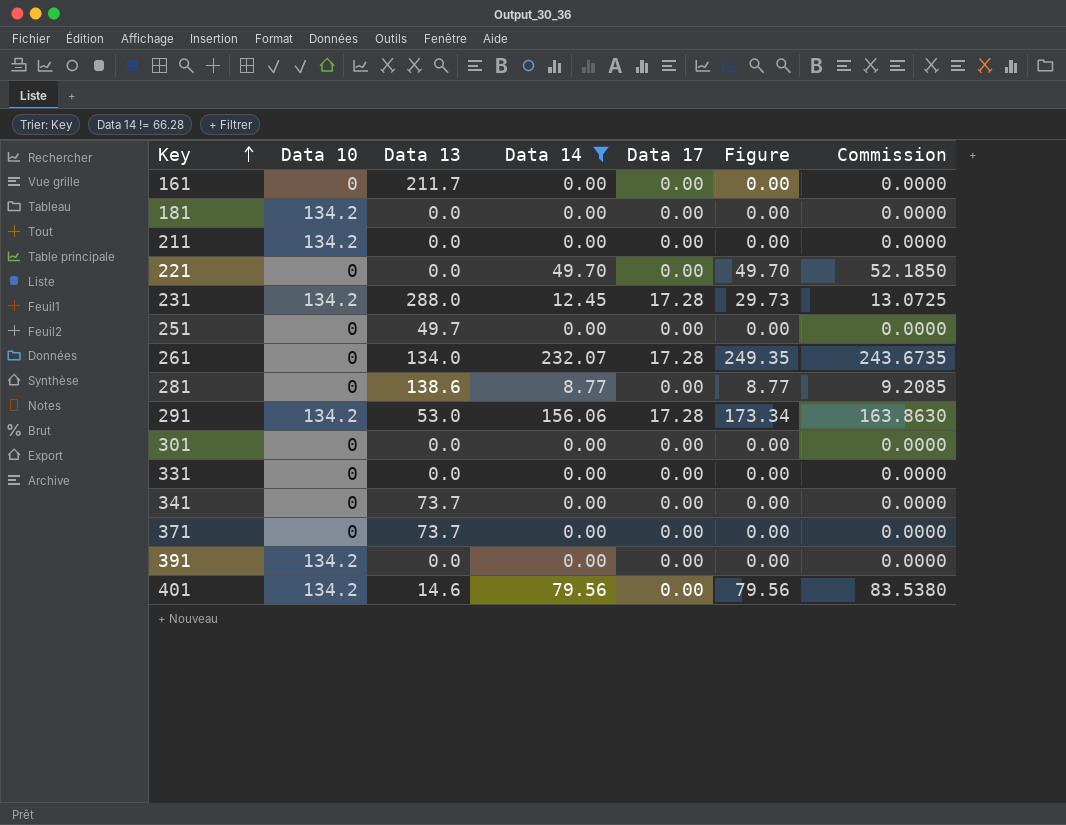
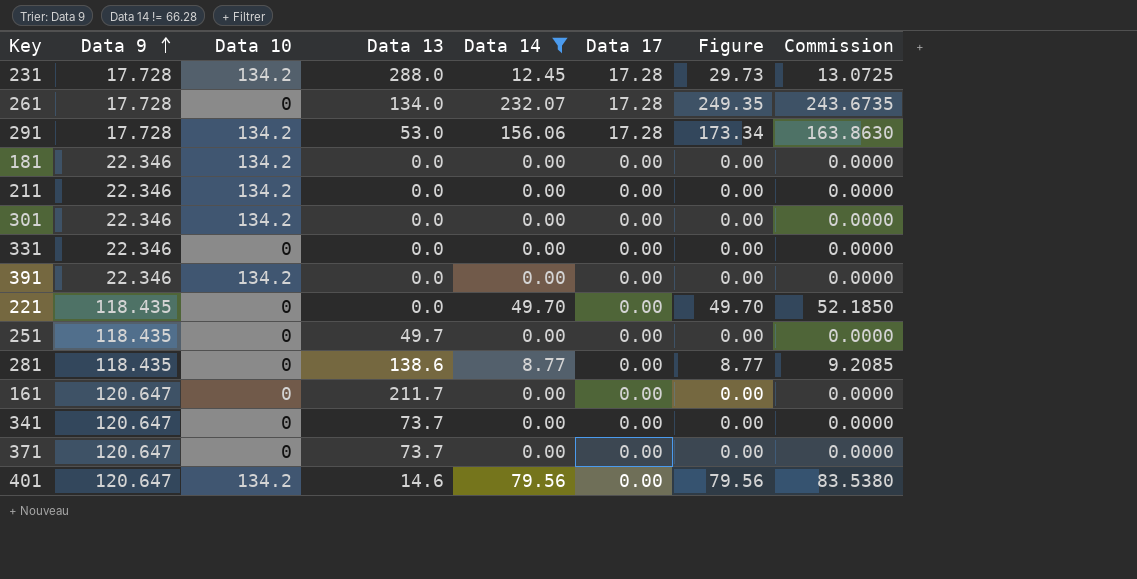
row order: Key ascending -> Data 9 ascending
column Data 9 | position: none -> 2
301 | Data 10: 0 -> 134.2

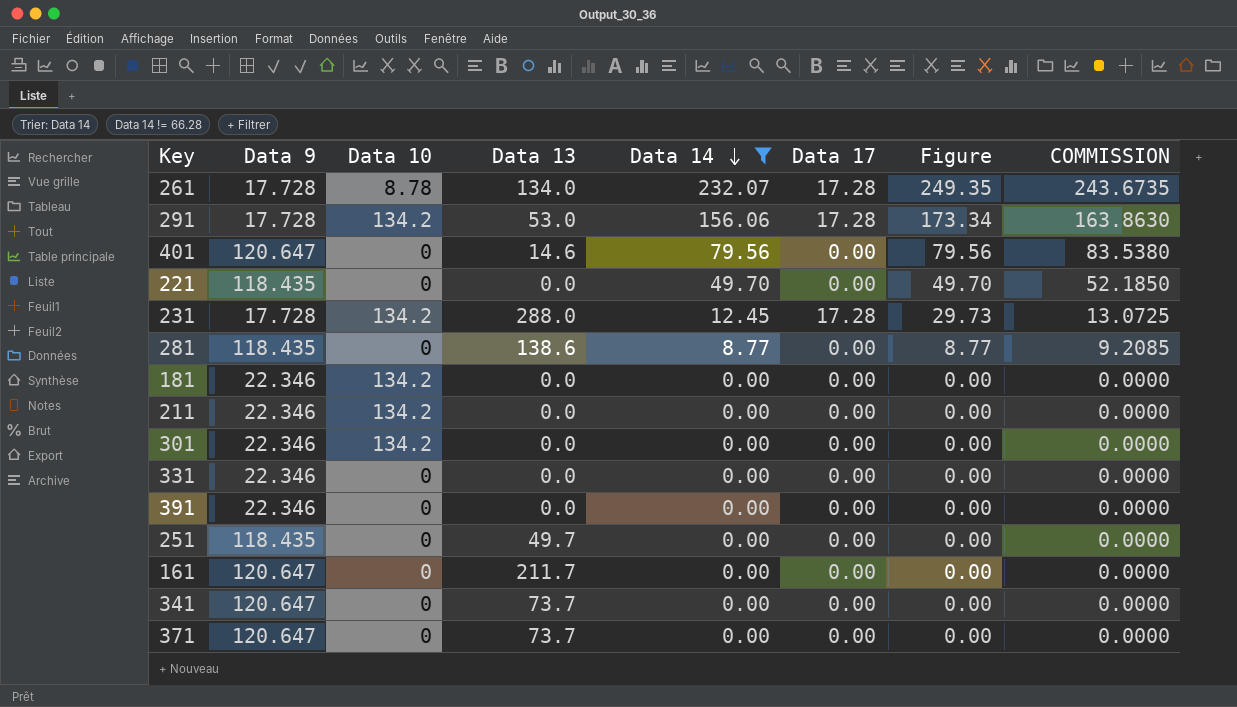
row order: Data 9 ascending -> Data 14 descending
column name: Commission -> COMMISSION
261 | Data 10: 0 -> 8.78
401 | Data 10: 134.2 -> 0
391 | Data 10: 134.2 -> 0

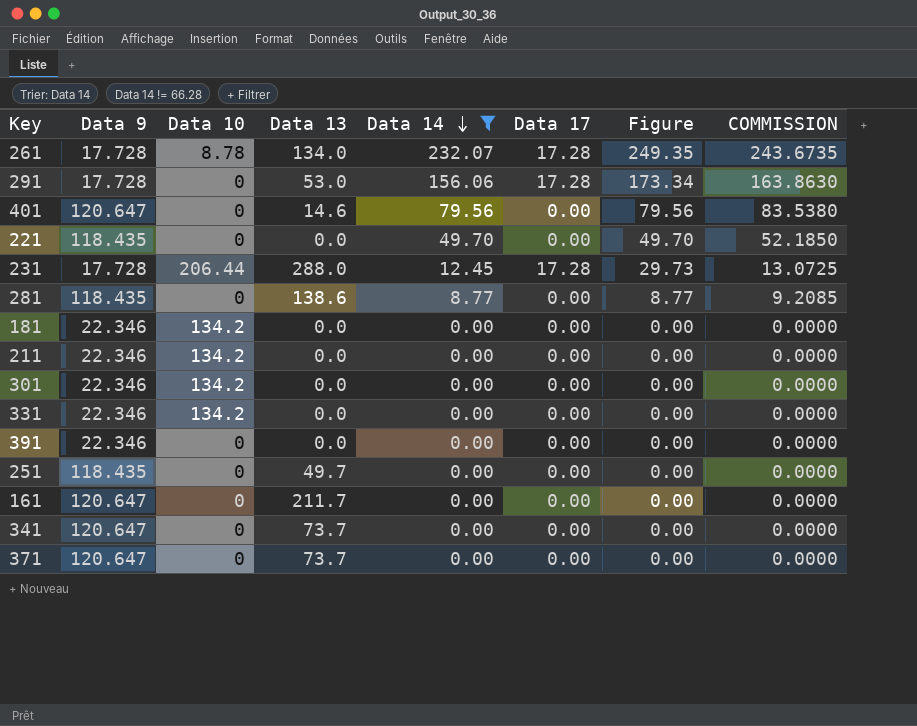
291 | Data 10: 134.2 -> 0
231 | Data 10: 134.2 -> 206.44
331 | Data 10: 0 -> 134.2

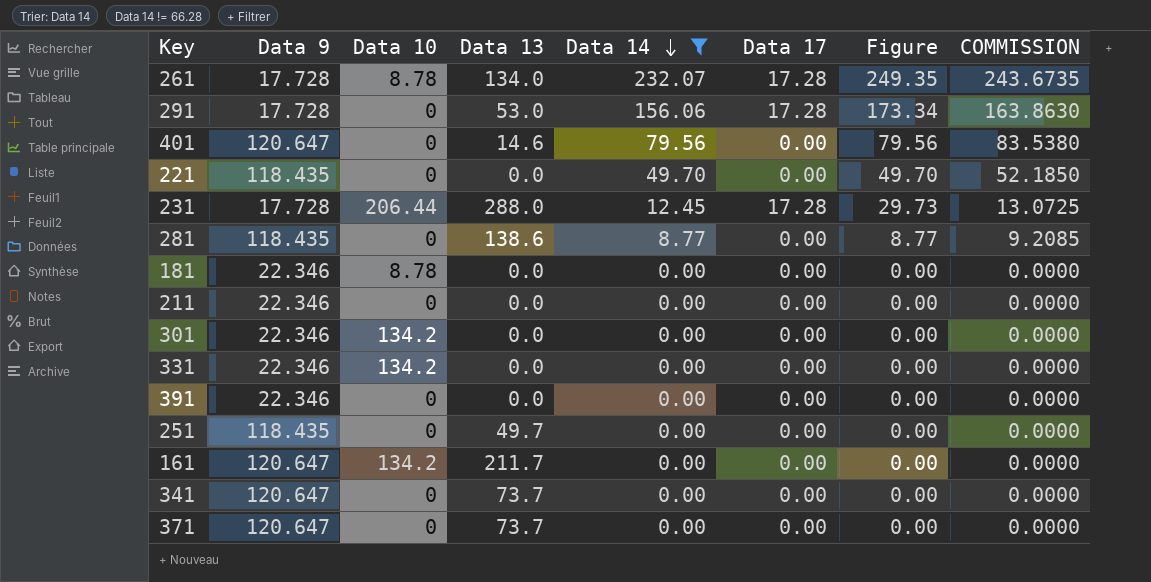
181 | Data 10: 134.2 -> 8.78
211 | Data 10: 134.2 -> 0
161 | Data 10: 0 -> 134.2

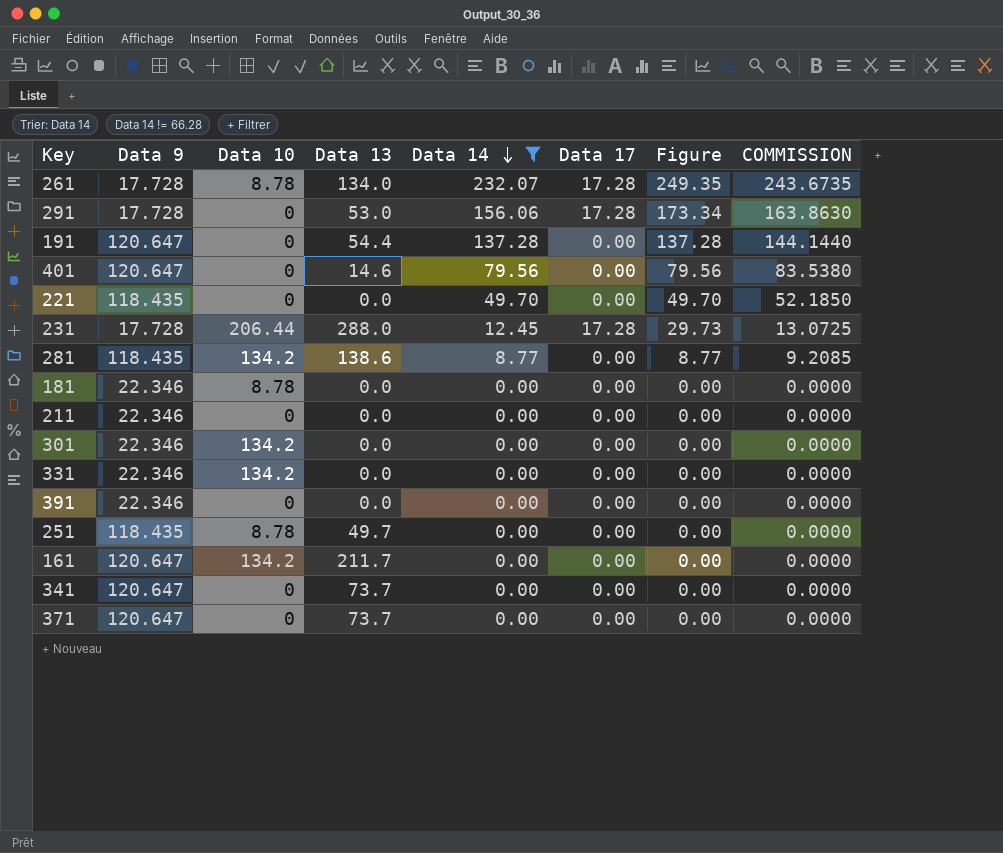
row 191: none -> 120.647 | 0 | 54.4 | 137.28 | 0.00 | 137.28 | 144.1440
281 | Data 10: 0 -> 134.2
251 | Data 10: 0 -> 8.78

